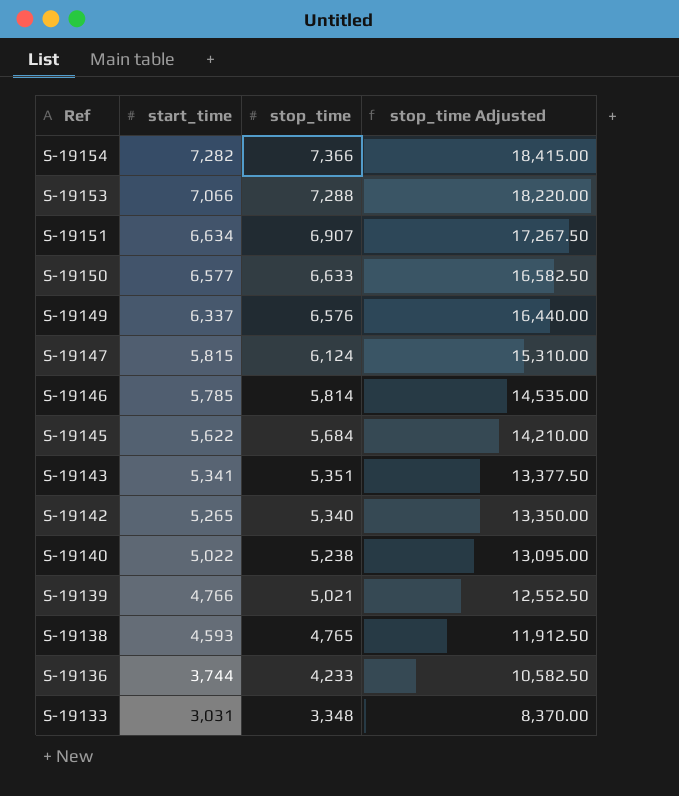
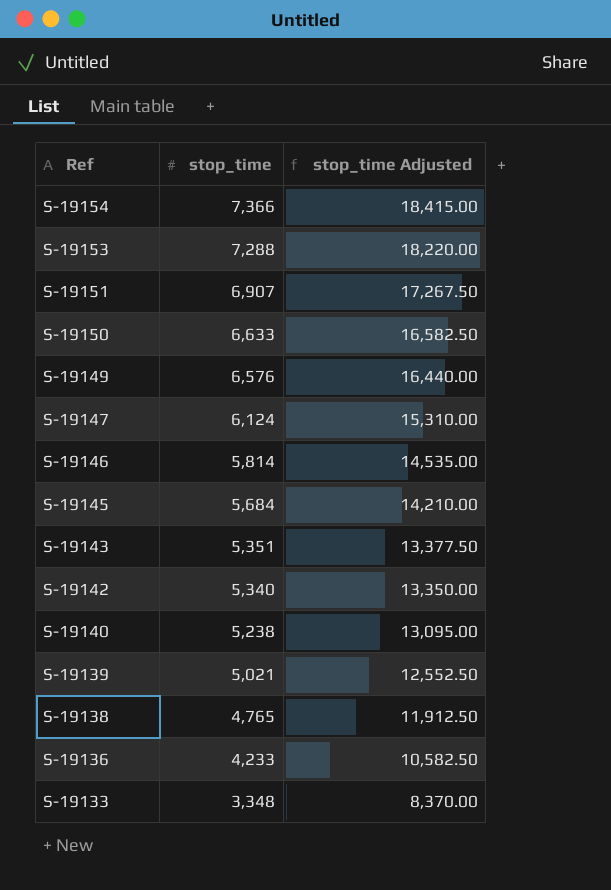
column start_time | position: 2 -> none

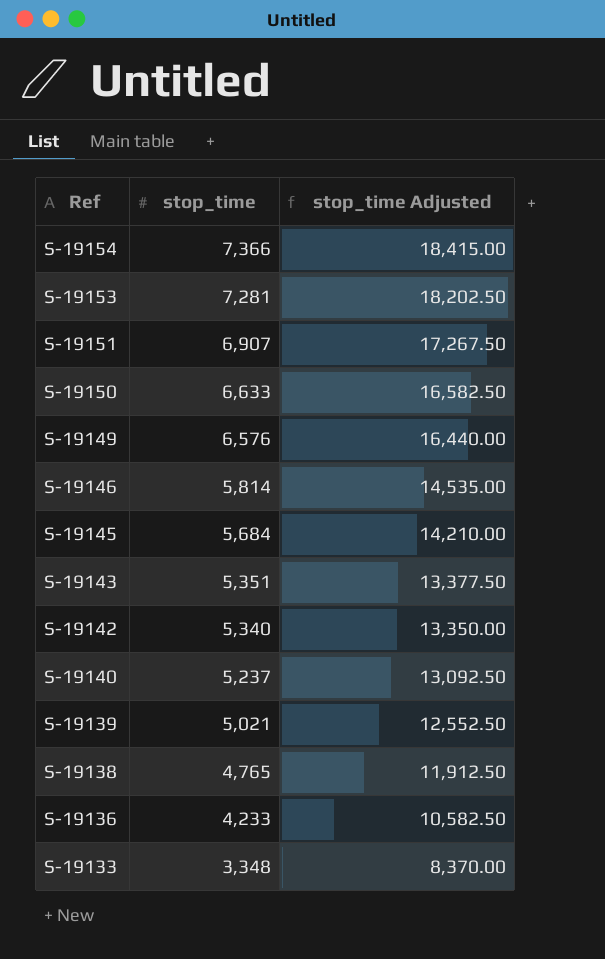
row S-19147: 6,124 | 15,310.00 -> none
S-19153 | stop_time: 7,288 -> 7,281
S-19153 | stop_time Adjusted: 18,220.00 -> 18,202.50
S-19140 | stop_time: 5,238 -> 5,237
S-19140 | stop_time Adjusted: 13,095.00 -> 13,092.50

